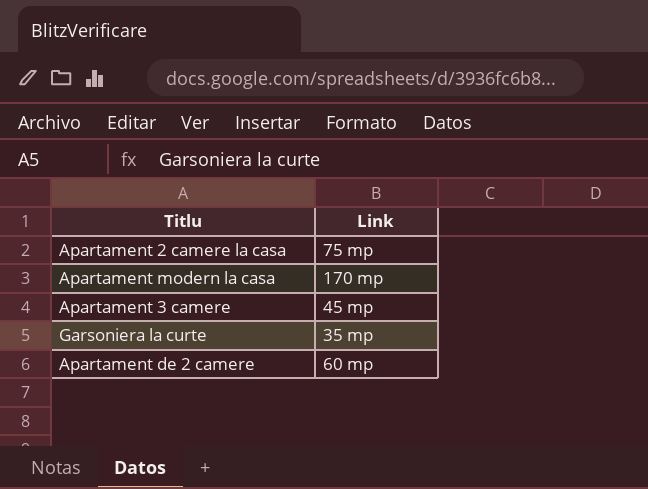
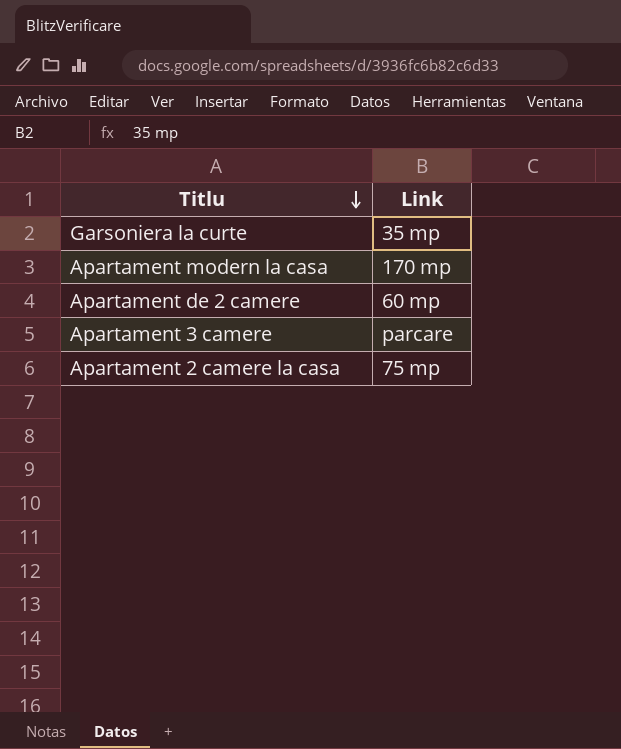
row order: none -> Titlu descending
Apartament 3 camere | Link: 45 mp -> parcare

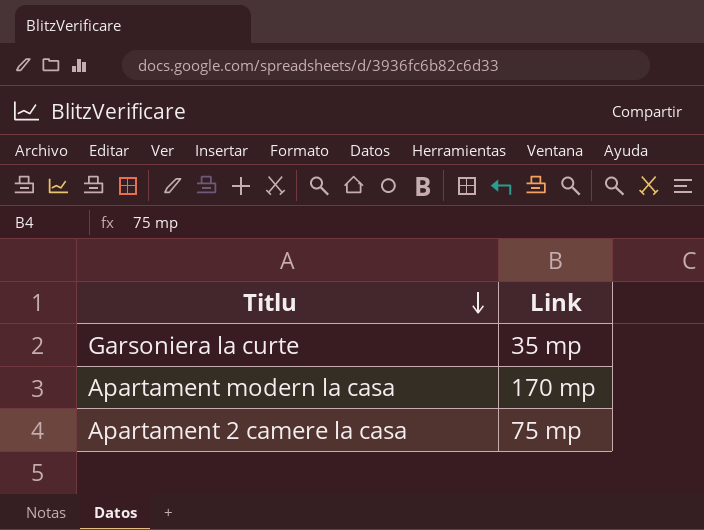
row Apartament de 2 camere: 60 mp -> none
row Apartament 3 camere: parcare -> none

